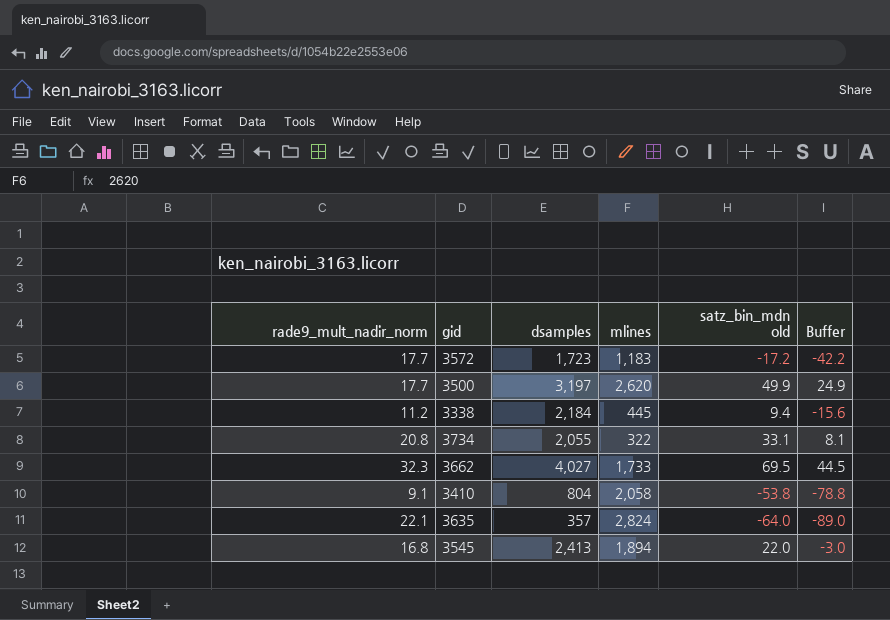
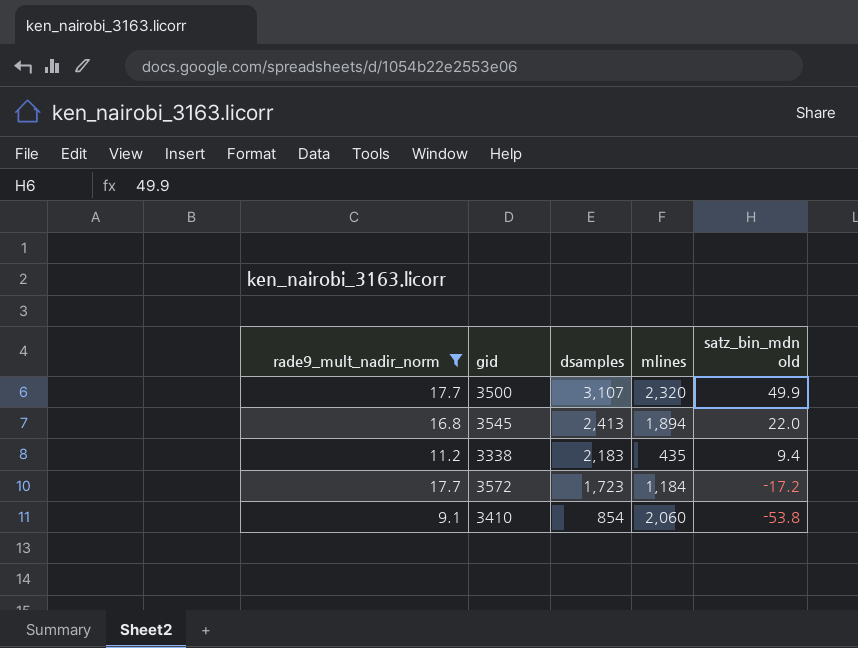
filter: none -> rade9_mult_nadir_norm <= 17.7
row order: none -> dsamples descending
column Buffer | formula: [satz_bin_mdn old] - 25 -> none
3500 | dsamples: 3,197 -> 3,107
3500 | mlines: 2,620 -> 2,320
3338 | dsamples: 2,184 -> 2,183
3338 | mlines: 445 -> 435
3572 | mlines: 1,183 -> 1,184
3410 | dsamples: 804 -> 854
3410 | mlines: 2,058 -> 2,060

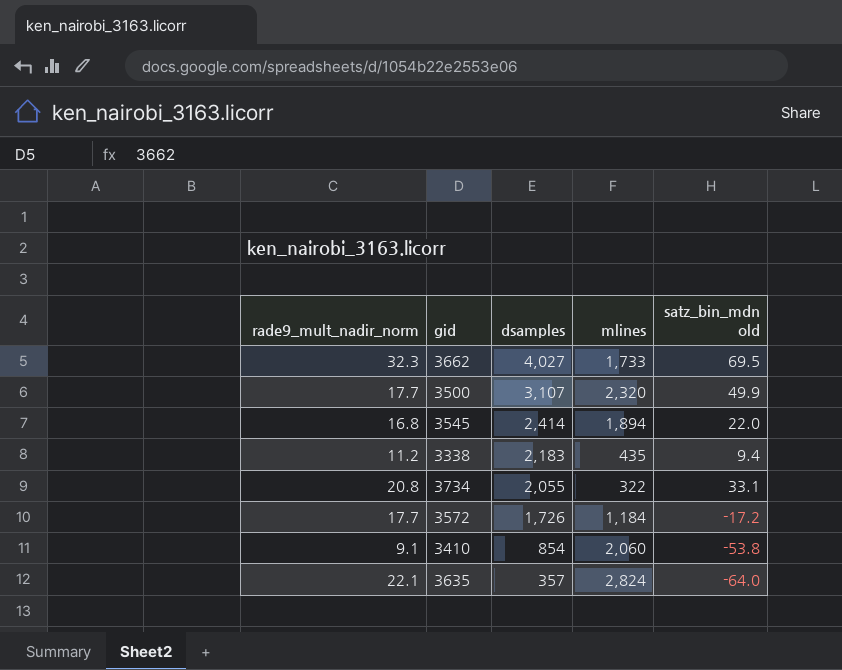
filter: rade9_mult_nadir_norm <= 17.7 -> none
3545 | dsamples: 2,413 -> 2,414
3572 | dsamples: 1,723 -> 1,726

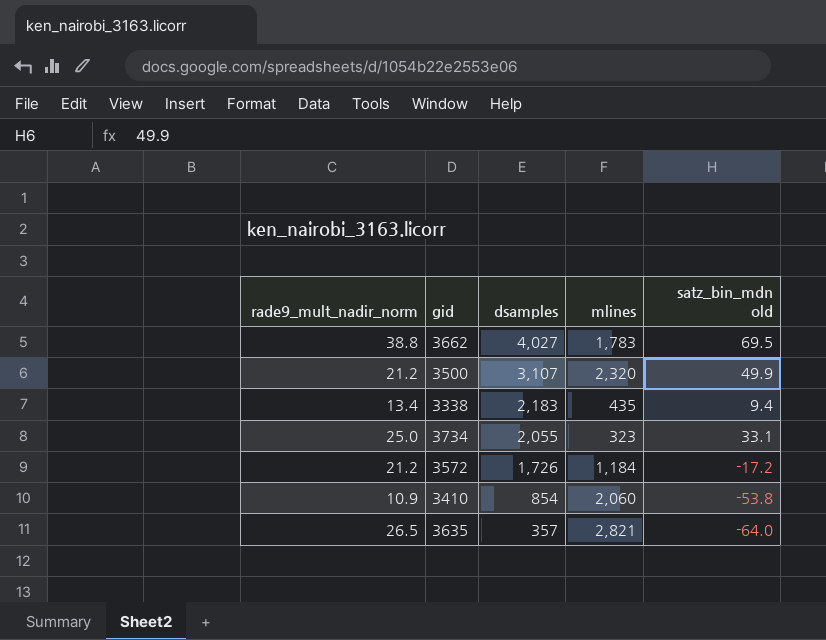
row 3545: 16.8 | 2,414 | 1,894 | 22.0 -> none
3662 | rade9_mult_nadir_norm: 32.3 -> 38.8
3662 | mlines: 1,733 -> 1,783
3500 | rade9_mult_nadir_norm: 17.7 -> 21.2
3338 | rade9_mult_nadir_norm: 11.2 -> 13.4
3734 | rade9_mult_nadir_norm: 20.8 -> 25.0
3734 | mlines: 322 -> 323
3572 | rade9_mult_nadir_norm: 17.7 -> 21.2
3410 | rade9_mult_nadir_norm: 9.1 -> 10.9
3635 | rade9_mult_nadir_norm: 22.1 -> 26.5
3635 | mlines: 2,824 -> 2,821

